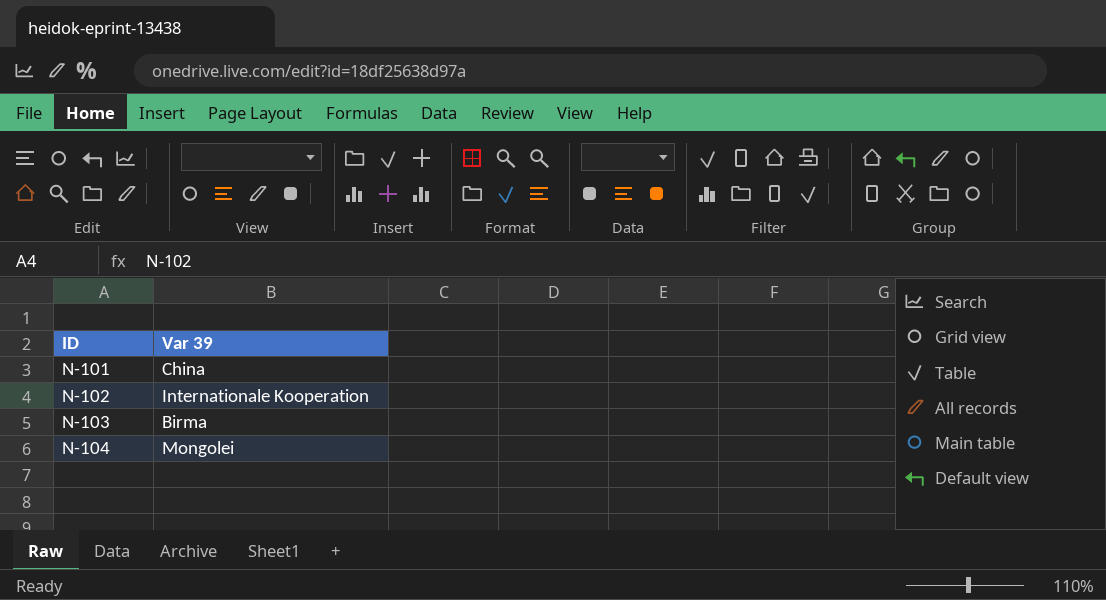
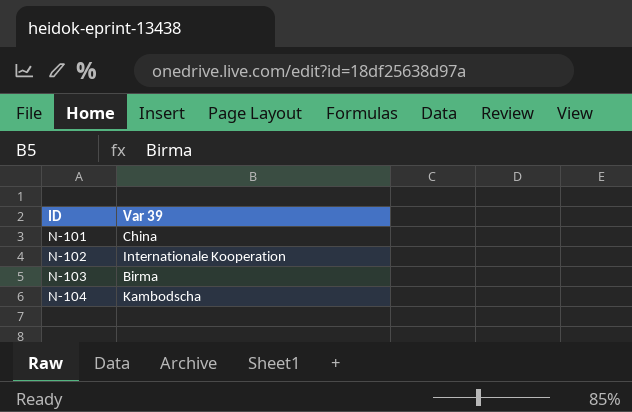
N-104 | Var 39: Mongolei -> Kambodscha

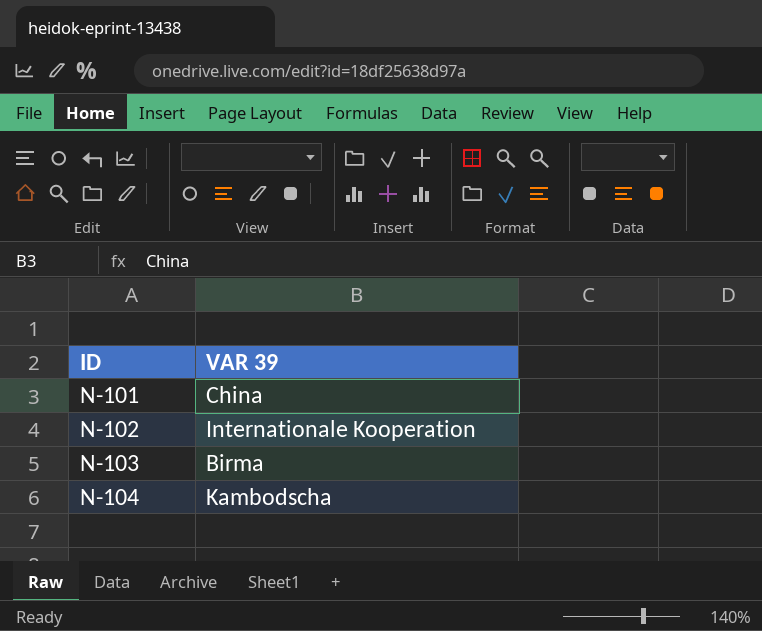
column name: Var 39 -> VAR 39

